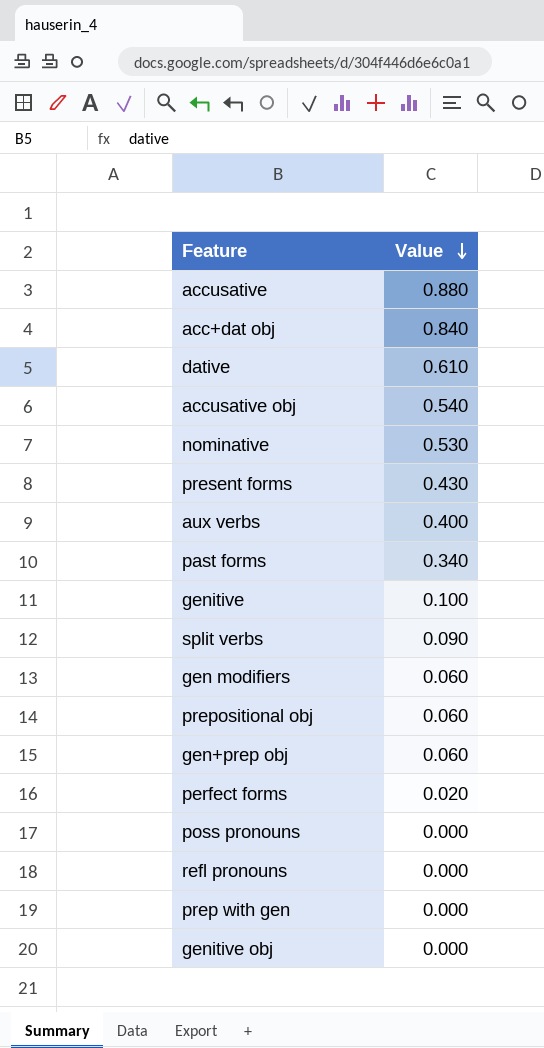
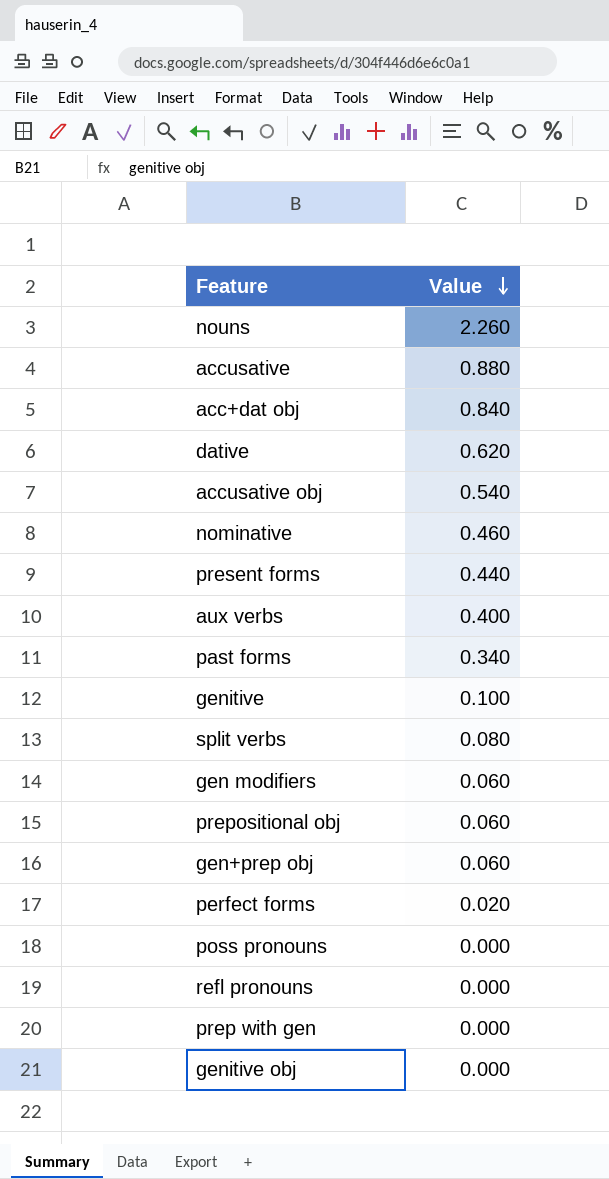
row nouns: none -> 2.260
dative | Value: 0.610 -> 0.620
nominative | Value: 0.530 -> 0.460
present forms | Value: 0.430 -> 0.440
split verbs | Value: 0.090 -> 0.080

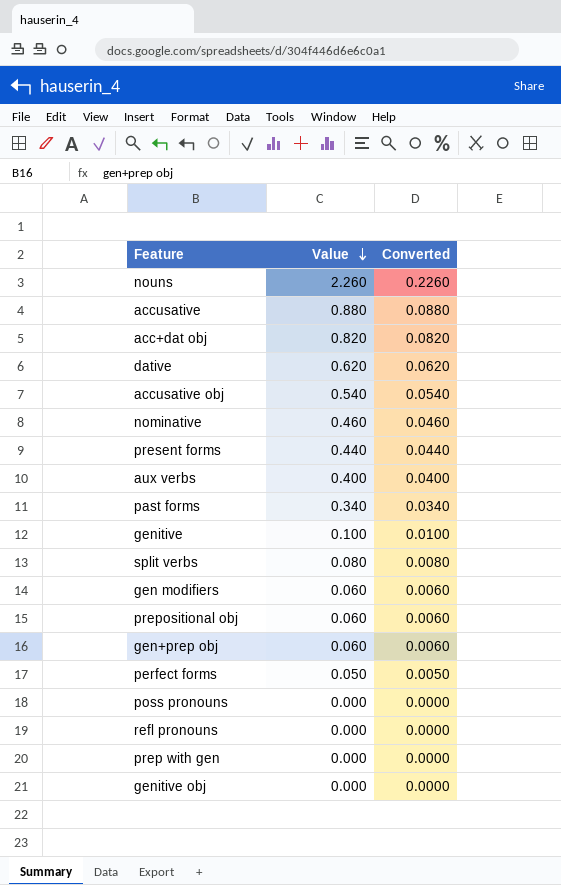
column Converted | formula: none -> [Value] * 0.1
acc+dat obj | Value: 0.840 -> 0.820
perfect forms | Value: 0.020 -> 0.050

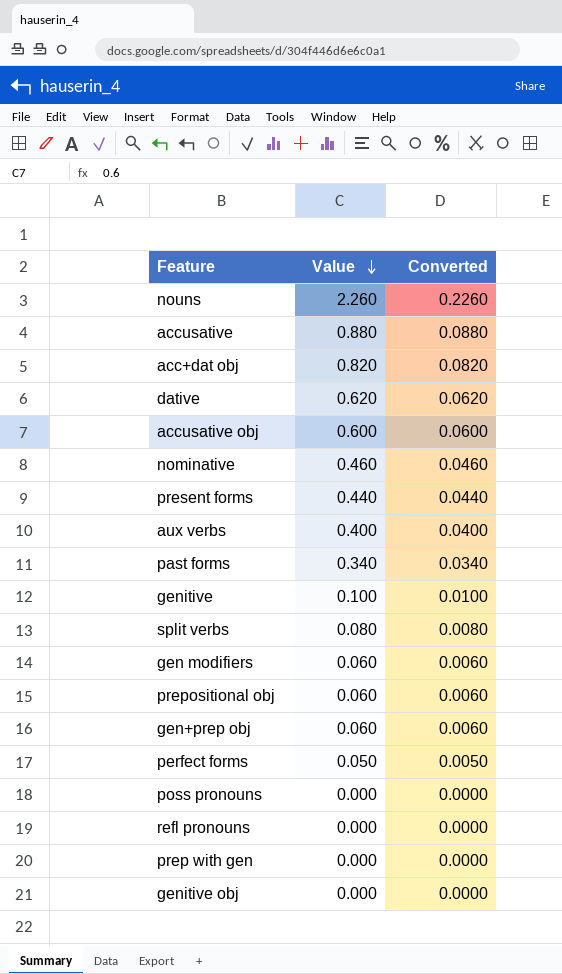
accusative obj | Value: 0.540 -> 0.600
accusative obj | Converted: 0.0540 -> 0.0600

